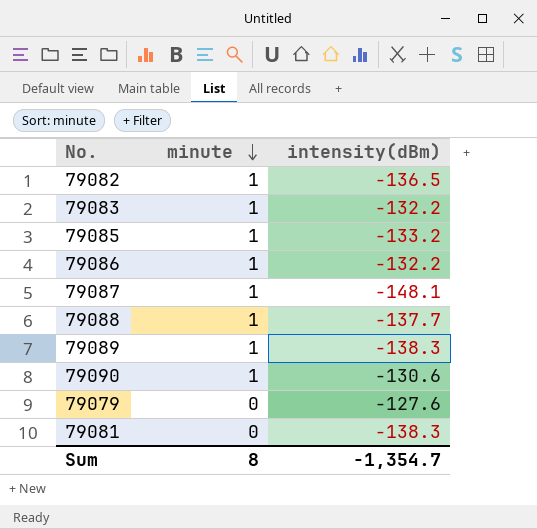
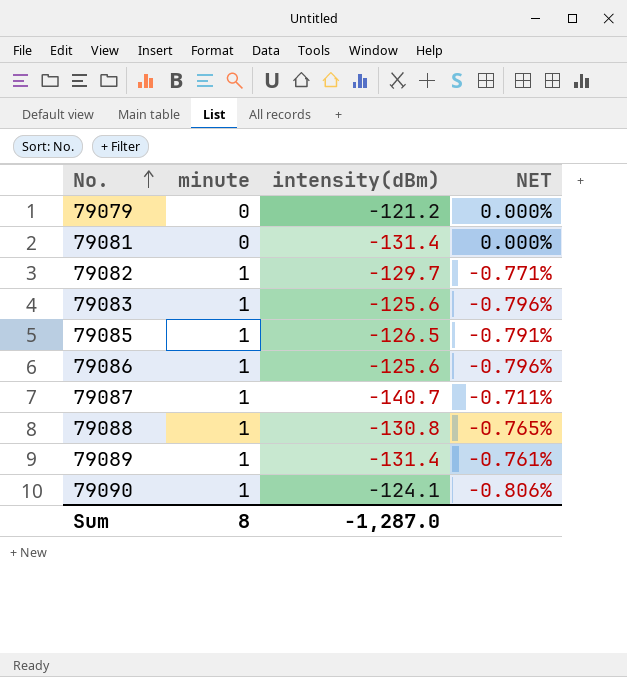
row order: minute descending -> No. ascending
column NET | formula: none -> [minute] / [intensity(dBm)]
79079 | intensity(dBm): -127.6 -> -121.2
79081 | intensity(dBm): -138.3 -> -131.4
79082 | intensity(dBm): -136.5 -> -129.7
79083 | intensity(dBm): -132.2 -> -125.6
79085 | intensity(dBm): -133.2 -> -126.5
79086 | intensity(dBm): -132.2 -> -125.6
79087 | intensity(dBm): -148.1 -> -140.7
79088 | intensity(dBm): -137.7 -> -130.8
79089 | intensity(dBm): -138.3 -> -131.4
79090 | intensity(dBm): -130.6 -> -124.1
Sum | intensity(dBm): -1,354.7 -> -1,287.0

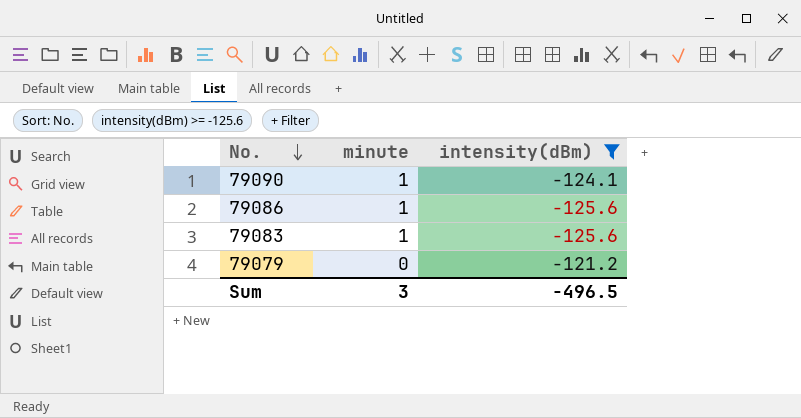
filter: none -> intensity(dBm) >= -125.6
row order: No. ascending -> No. descending
column NET | formula: [minute] / [intensity(dBm)] -> none
Sum | minute: 8 -> 3
Sum | intensity(dBm): -1,287.0 -> -496.5

